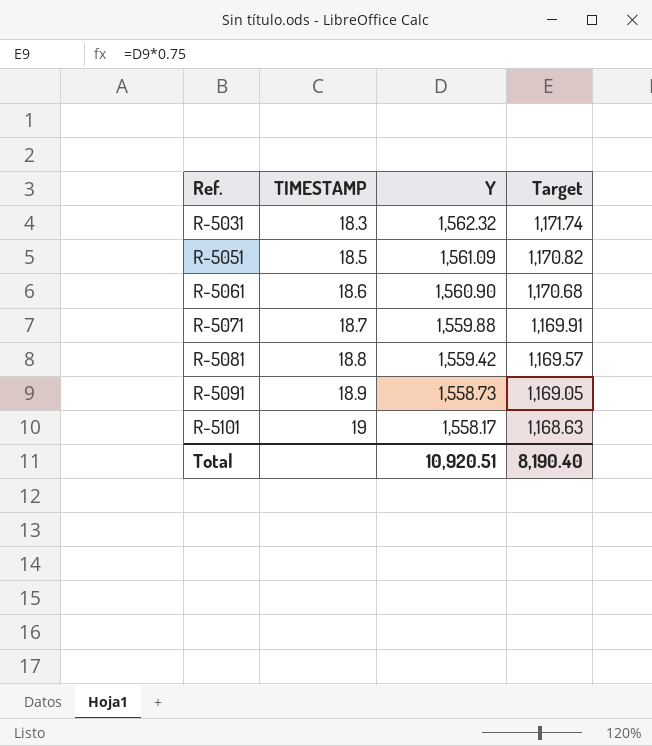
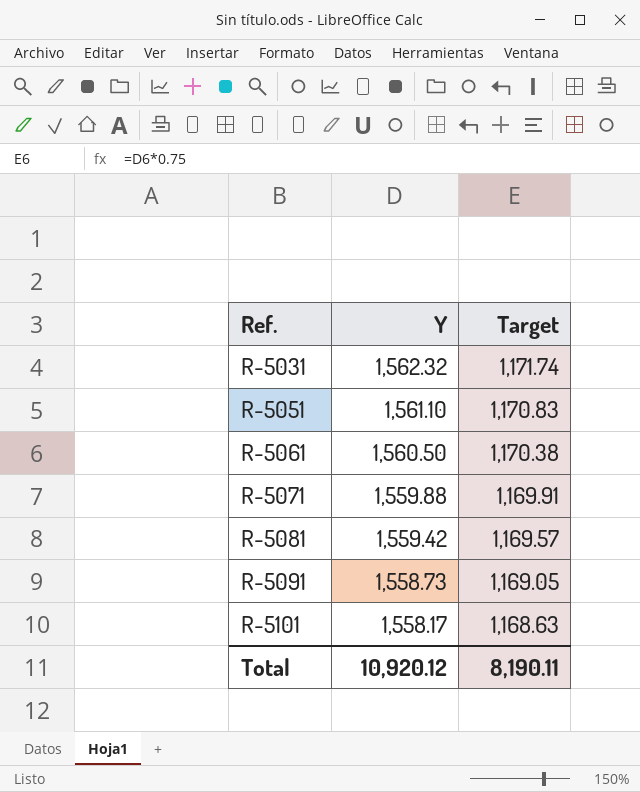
column TIMESTAMP | position: 2 -> none
R-5051 | Y: 1,561.09 -> 1,561.10
R-5051 | Target: 1,170.82 -> 1,170.83
R-5061 | Y: 1,560.90 -> 1,560.50
R-5061 | Target: 1,170.68 -> 1,170.38
Total | Y: 10,920.51 -> 10,920.12
Total | Target: 8,190.40 -> 8,190.11

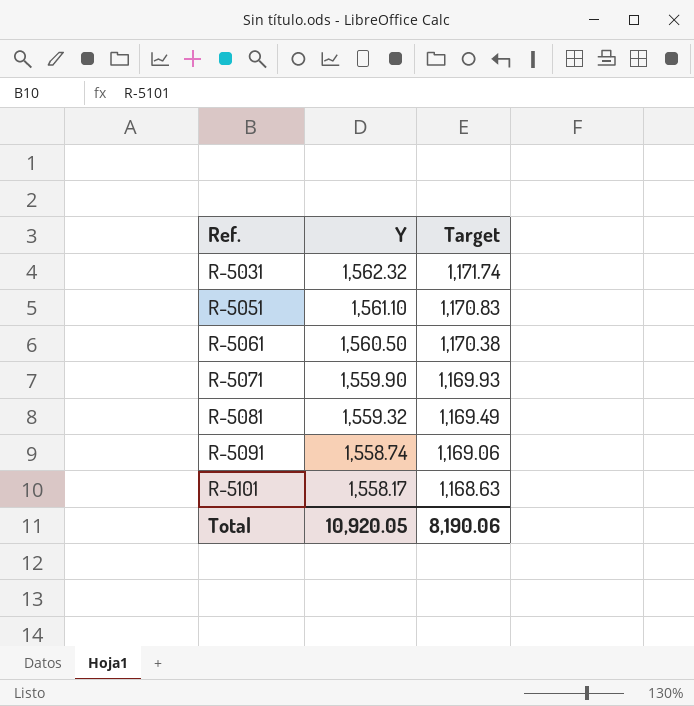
R-5071 | Y: 1,559.88 -> 1,559.90
R-5071 | Target: 1,169.91 -> 1,169.93
R-5081 | Y: 1,559.42 -> 1,559.32
R-5081 | Target: 1,169.57 -> 1,169.49
R-5091 | Y: 1,558.73 -> 1,558.74
R-5091 | Target: 1,169.05 -> 1,169.06
Total | Y: 10,920.12 -> 10,920.05
Total | Target: 8,190.11 -> 8,190.06

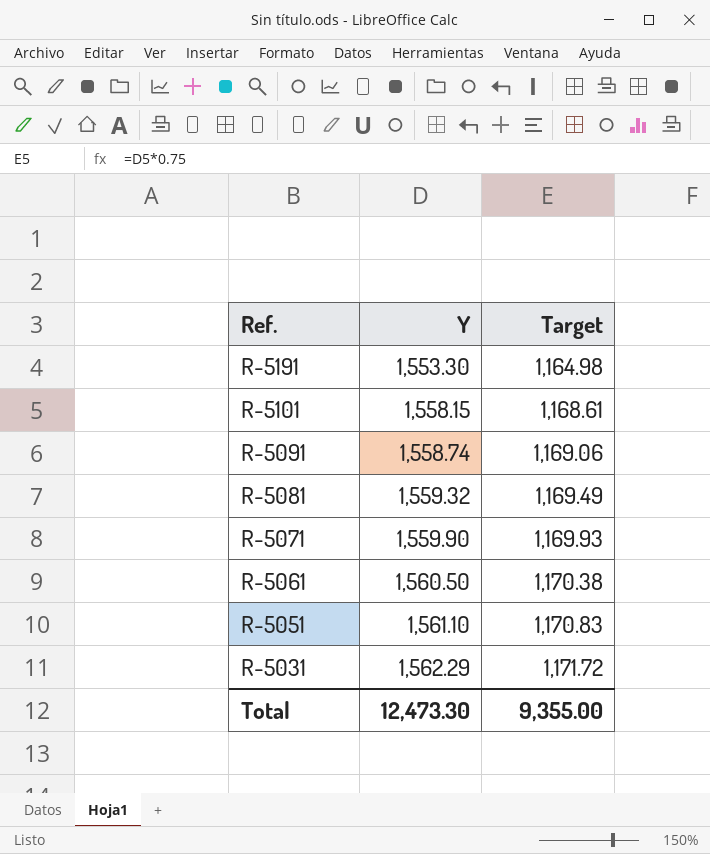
row order: Ref. ascending -> Ref. descending
row R-5191: none -> 1,553.30 | 1,164.98
R-5101 | Y: 1,558.17 -> 1,558.15
R-5101 | Target: 1,168.63 -> 1,168.61
R-5031 | Y: 1,562.32 -> 1,562.29
R-5031 | Target: 1,171.74 -> 1,171.72
Total | Y: 10,920.05 -> 12,473.30
Total | Target: 8,190.06 -> 9,355.00

